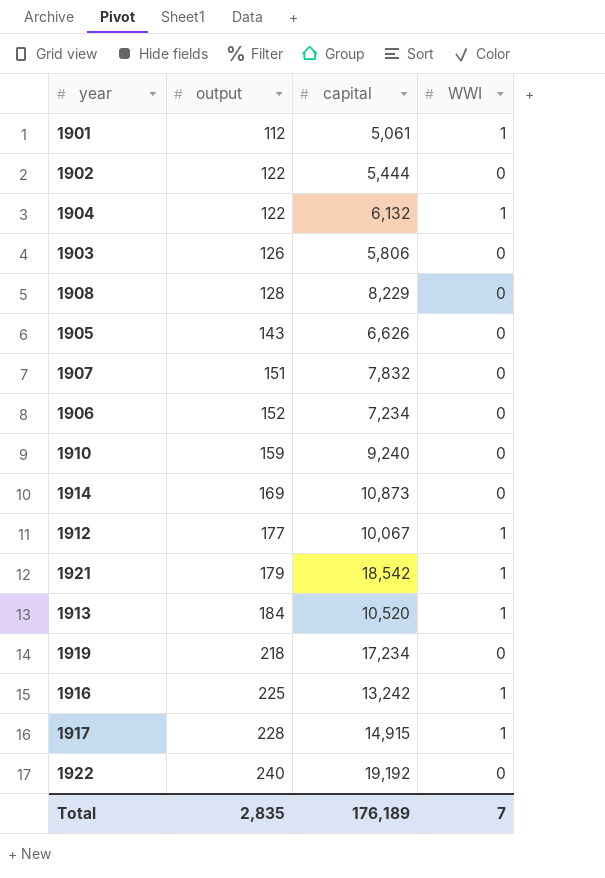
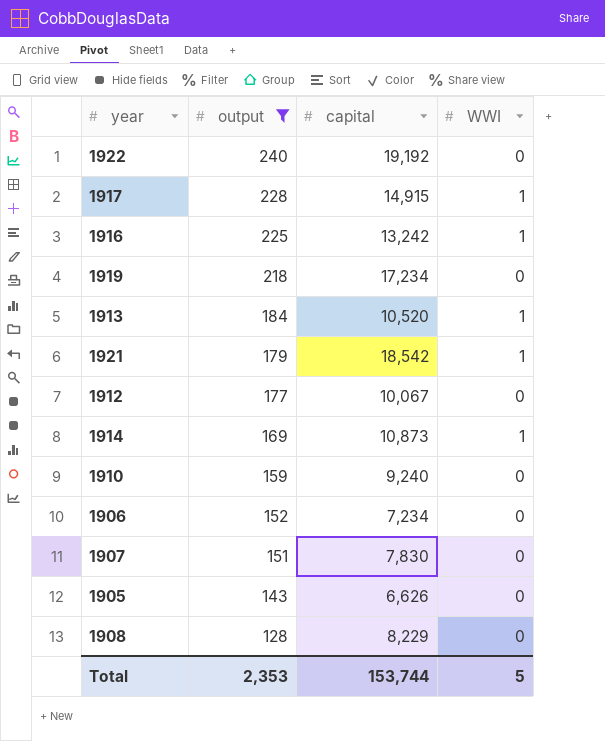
filter: none -> output >= 128
row order: output ascending -> output descending
1912 | WWI: 1 -> 0
1914 | WWI: 0 -> 1
1907 | capital: 7,832 -> 7,830
Total | output: 2,835 -> 2,353
Total | capital: 176,189 -> 153,744
Total | WWI: 7 -> 5

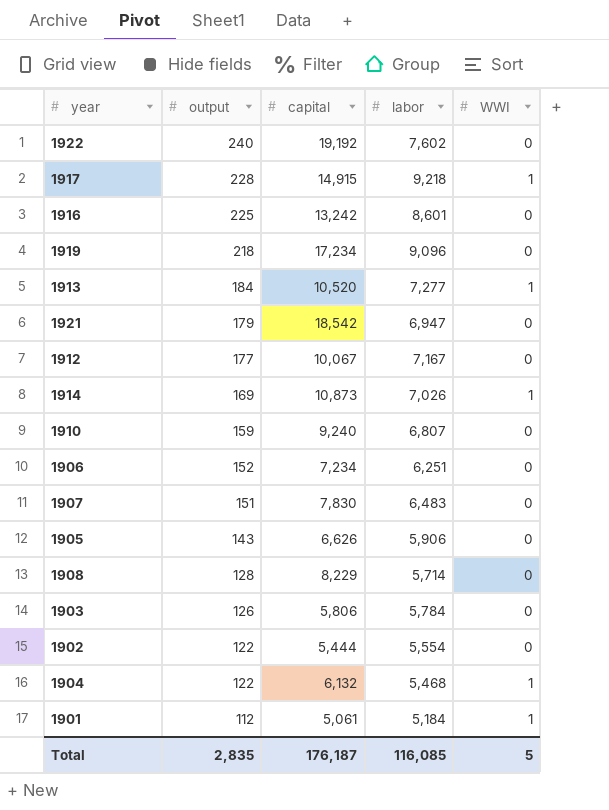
filter: output >= 128 -> none
column labor | position: none -> 4
1916 | WWI: 1 -> 0
1921 | WWI: 1 -> 0
Total | output: 2,353 -> 2,835
Total | capital: 153,744 -> 176,187

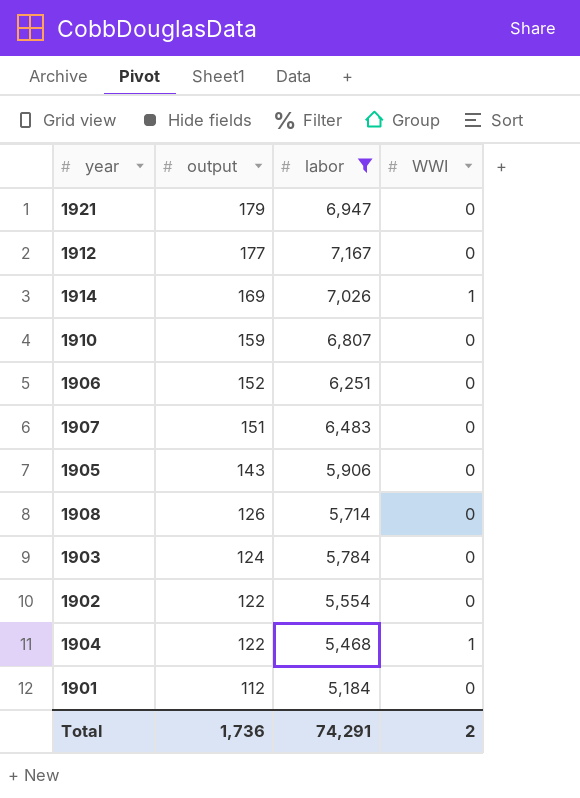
filter: none -> labor <= 7,167
column capital | position: 3 -> none
1908 | output: 128 -> 126
1903 | output: 126 -> 124
1901 | WWI: 1 -> 0
Total | output: 2,835 -> 1,736
Total | labor: 116,085 -> 74,291
Total | WWI: 5 -> 2

